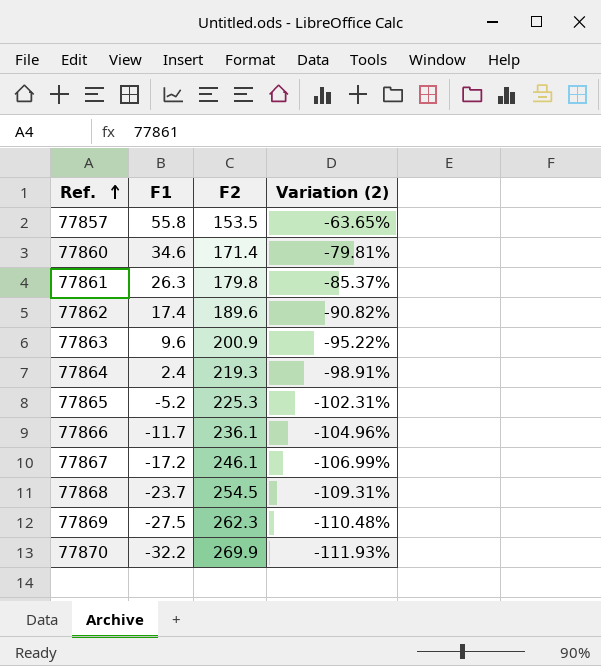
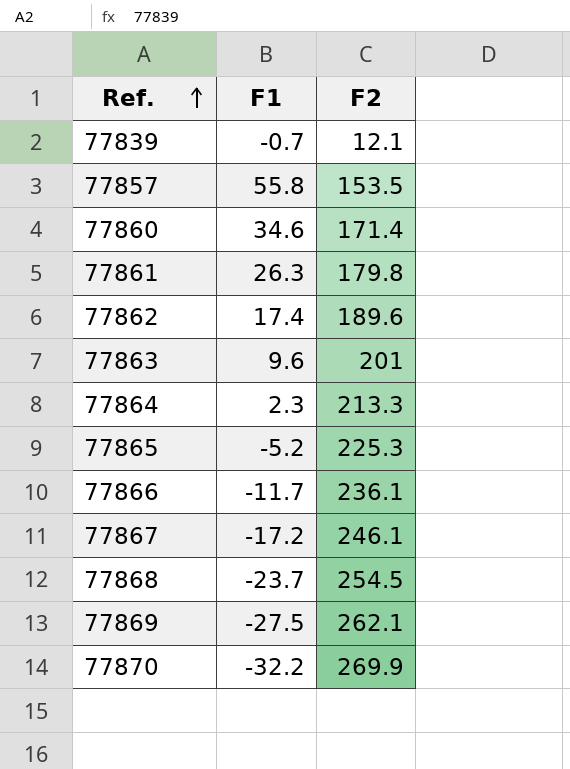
column Variation (2) | formula: ([F1] - [F2]) / [F2] -> none
row 77839: none -> -0.7 | 12.1
77863 | F2: 200.9 -> 201
77864 | F1: 2.4 -> 2.3
77864 | F2: 219.3 -> 213.3
77869 | F2: 262.3 -> 262.1

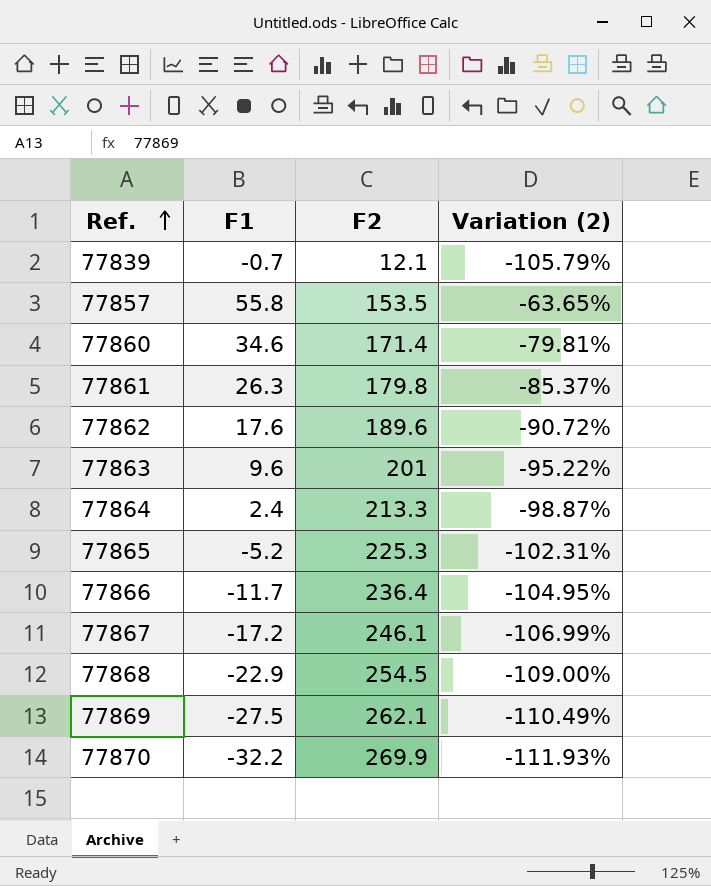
column Variation (2) | formula: none -> ([F1] - [F2]) / [F2]
77862 | F1: 17.4 -> 17.6
77864 | F1: 2.3 -> 2.4
77866 | F2: 236.1 -> 236.4
77868 | F1: -23.7 -> -22.9

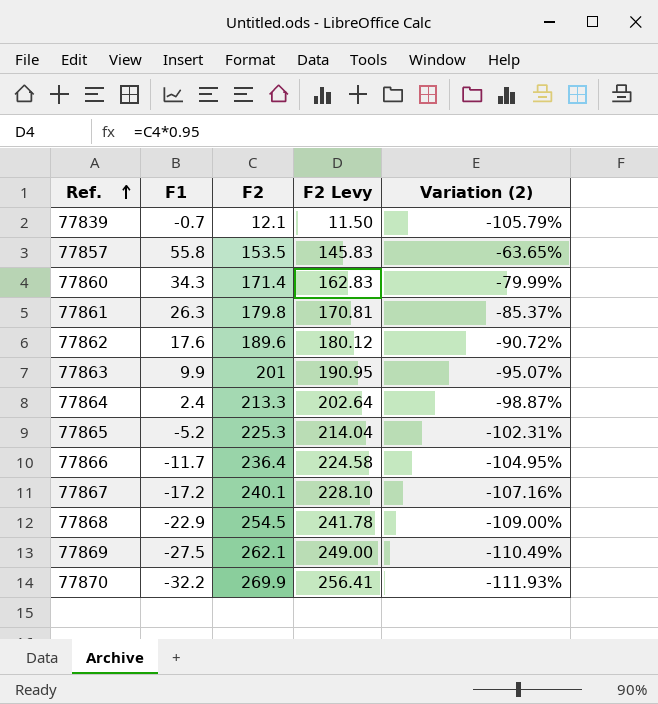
column F2 Levy | formula: none -> [F2] * 0.95
77860 | F1: 34.6 -> 34.3
77860 | Variation (2): -79.81% -> -79.99%
77863 | F1: 9.6 -> 9.9
77863 | Variation (2): -95.22% -> -95.07%
77867 | F2: 246.1 -> 240.1
77867 | Variation (2): -106.99% -> -107.16%

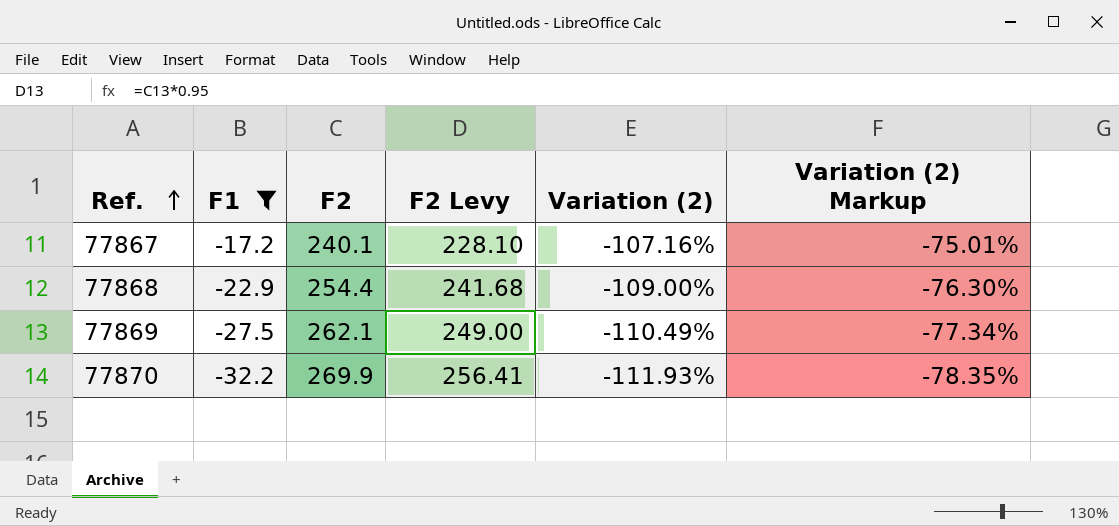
filter: none -> F1 <= -17.2
column Variation (2) Markup | formula: none -> [Variation (2)] * 0.7
77868 | F2: 254.5 -> 254.4
77868 | F2 Levy: 241.78 -> 241.68

